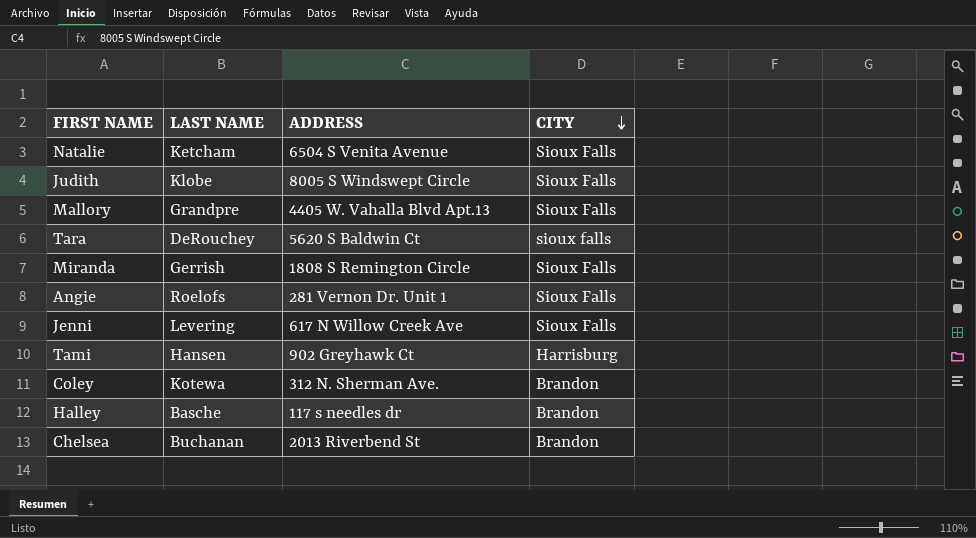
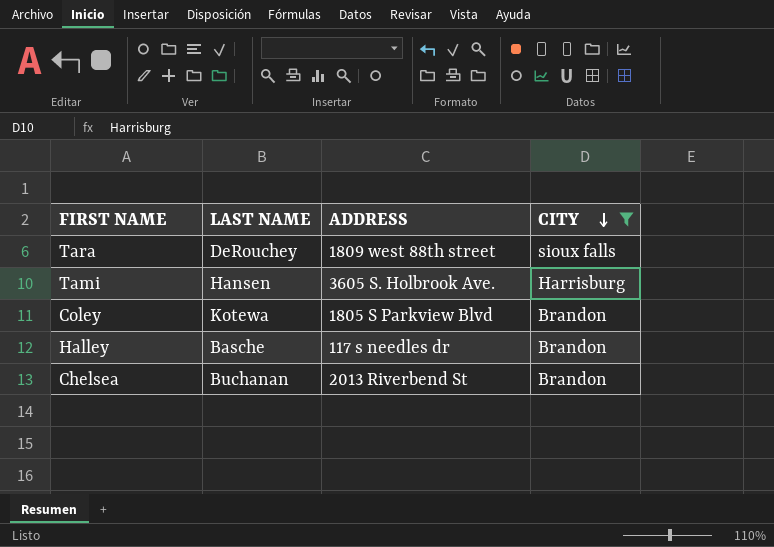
filter: none -> CITY != Sioux Falls
Tara | ADDRESS: 5620 S Baldwin Ct -> 1809 west 88th street
Tami | ADDRESS: 902 Greyhawk Ct -> 3605 S. Holbrook Ave.
Coley | ADDRESS: 312 N. Sherman Ave. -> 1805 S Parkview Blvd

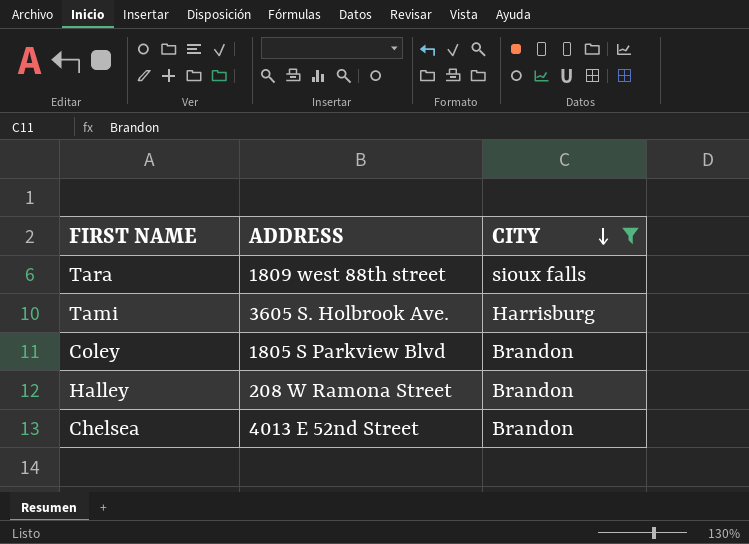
column LAST NAME | position: 2 -> none
Halley | ADDRESS: 117 s needles dr -> 208 W Ramona Street
Chelsea | ADDRESS: 2013 Riverbend St -> 4013 E 52nd Street

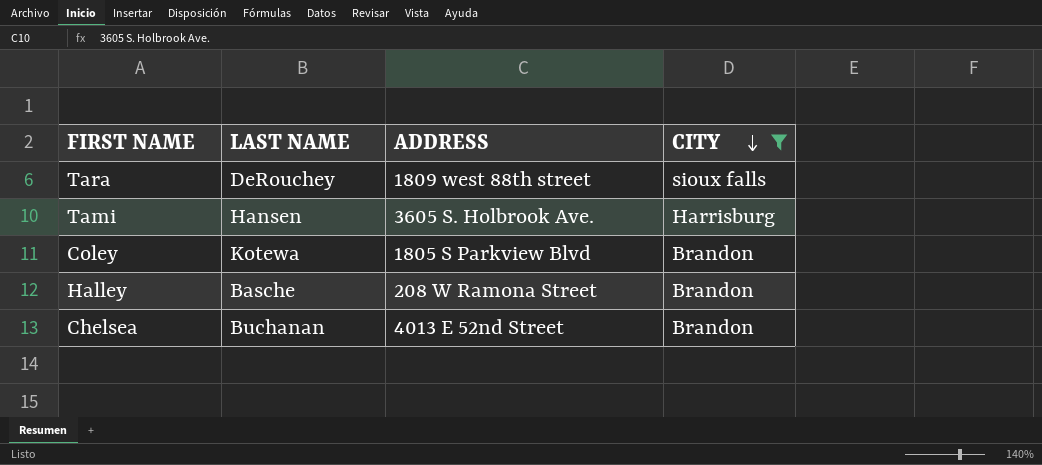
column LAST NAME | position: none -> 2

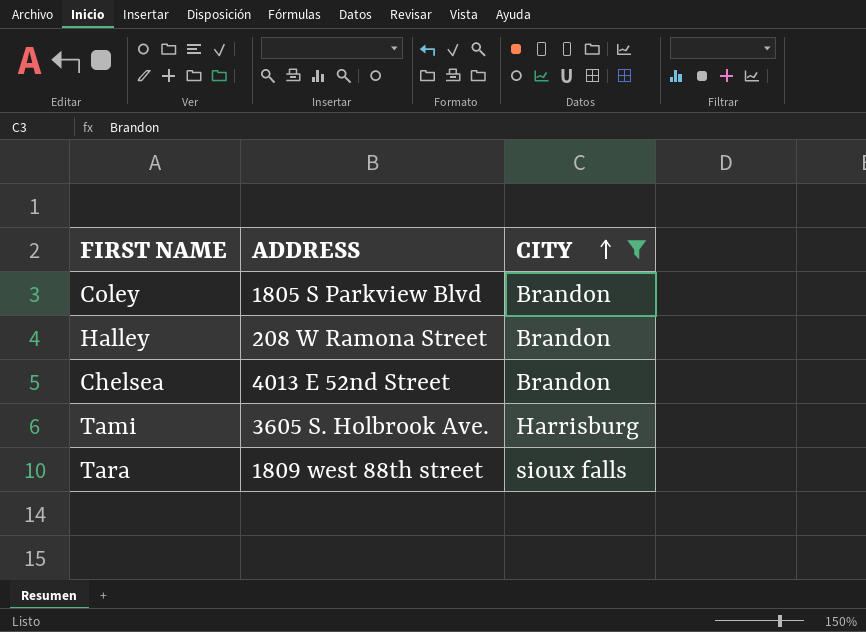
row order: CITY descending -> CITY ascending
column LAST NAME | position: 2 -> none

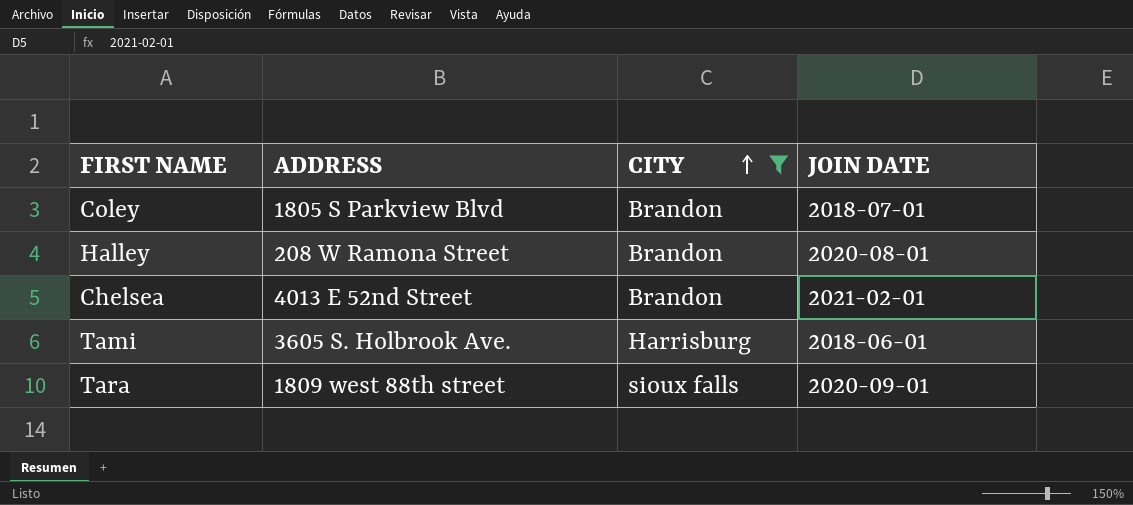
column JOIN DATE | position: none -> 4

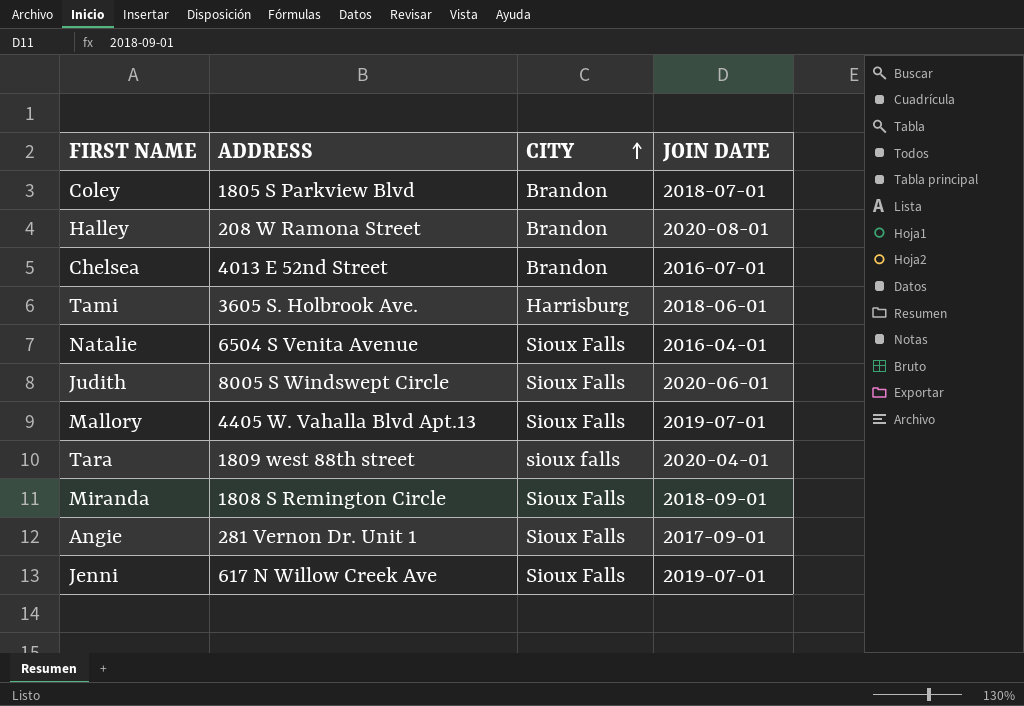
filter: CITY != Sioux Falls -> none
Chelsea | JOIN DATE: 2021-02-01 -> 2016-07-01
Tara | JOIN DATE: 2020-09-01 -> 2020-04-01

